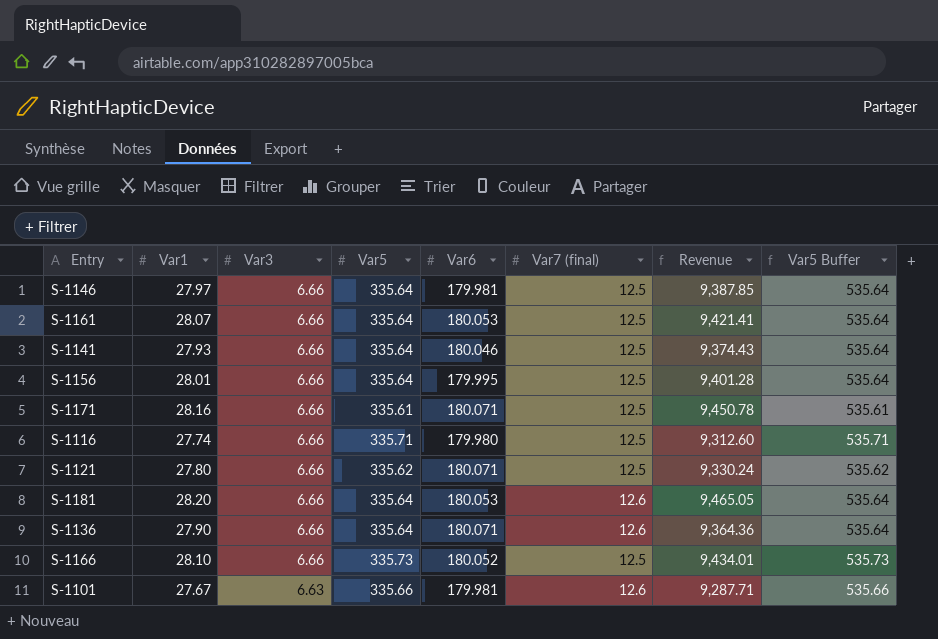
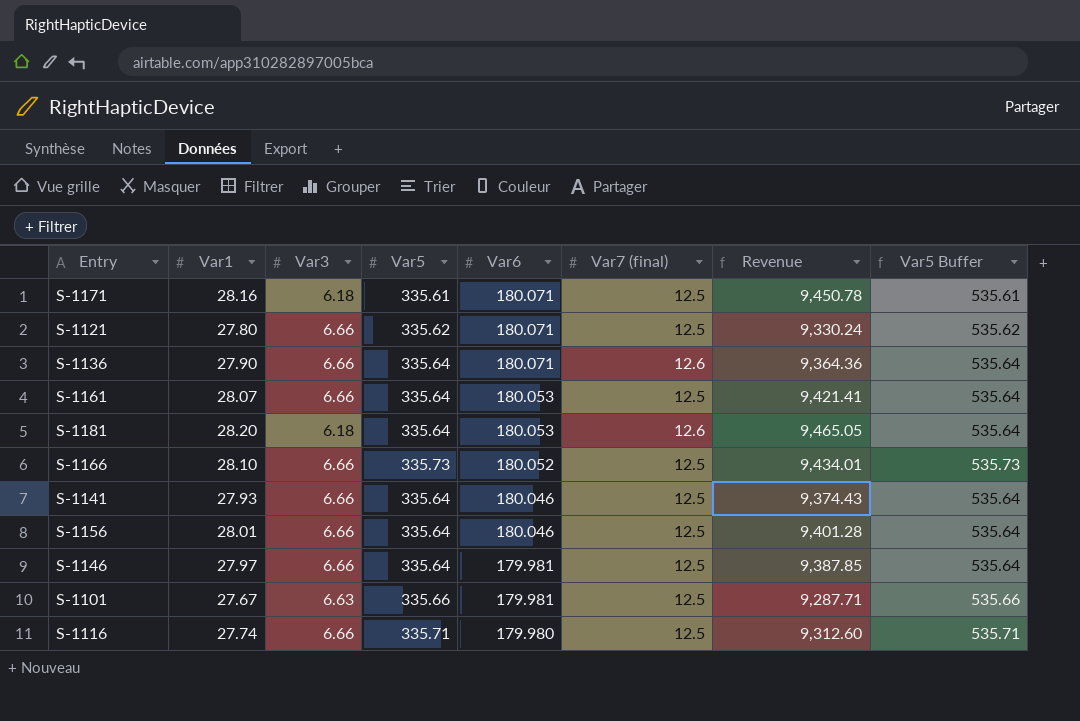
row order: Var3 descending -> Var6 descending
S-1171 | Var3: 6.66 -> 6.18
S-1181 | Var3: 6.66 -> 6.18
S-1156 | Var6: 179.995 -> 180.046
S-1101 | Var7 (final): 12.6 -> 12.5

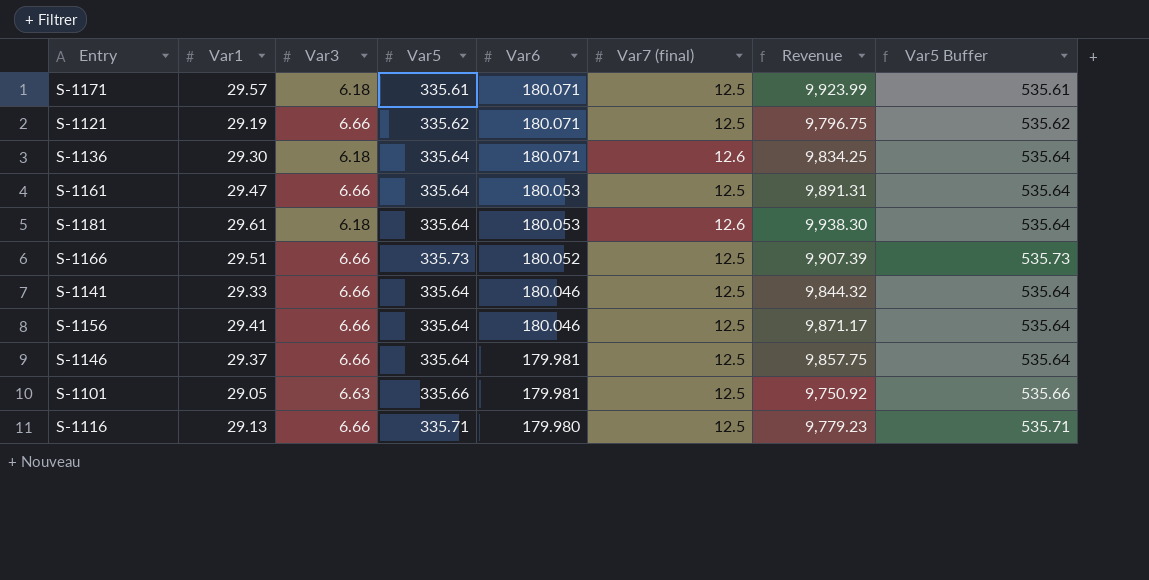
S-1171 | Var1: 28.16 -> 29.57
S-1171 | Revenue: 9,450.78 -> 9,923.99
S-1121 | Var1: 27.80 -> 29.19
S-1121 | Revenue: 9,330.24 -> 9,796.75
S-1136 | Var1: 27.90 -> 29.30
S-1136 | Var3: 6.66 -> 6.18
S-1136 | Revenue: 9,364.36 -> 9,834.25
S-1161 | Var1: 28.07 -> 29.47
S-1161 | Revenue: 9,421.41 -> 9,891.31
S-1181 | Var1: 28.20 -> 29.61
S-1181 | Revenue: 9,465.05 -> 9,938.30
S-1166 | Var1: 28.10 -> 29.51
S-1166 | Revenue: 9,434.01 -> 9,907.39
S-1141 | Var1: 27.93 -> 29.33
S-1141 | Revenue: 9,374.43 -> 9,844.32
S-1156 | Var1: 28.01 -> 29.41
S-1156 | Revenue: 9,401.28 -> 9,871.17
S-1146 | Var1: 27.97 -> 29.37
S-1146 | Revenue: 9,387.85 -> 9,857.75
S-1101 | Var1: 27.67 -> 29.05
S-1101 | Revenue: 9,287.71 -> 9,750.92
S-1116 | Var1: 27.74 -> 29.13
S-1116 | Revenue: 9,312.60 -> 9,779.23

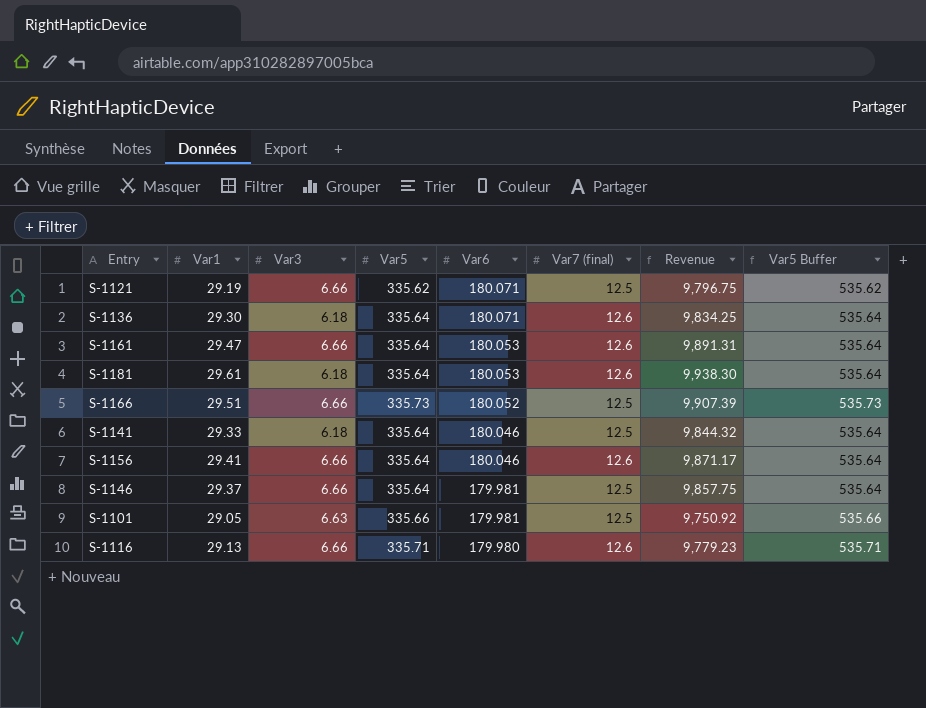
row S-1171: 29.57 | 6.18 | 335.61 | 180.071 | 12.5 | 9,923.99 | 535.61 -> none
S-1161 | Var7 (final): 12.5 -> 12.6
S-1141 | Var3: 6.66 -> 6.18
S-1156 | Var7 (final): 12.5 -> 12.6
S-1116 | Var7 (final): 12.5 -> 12.6

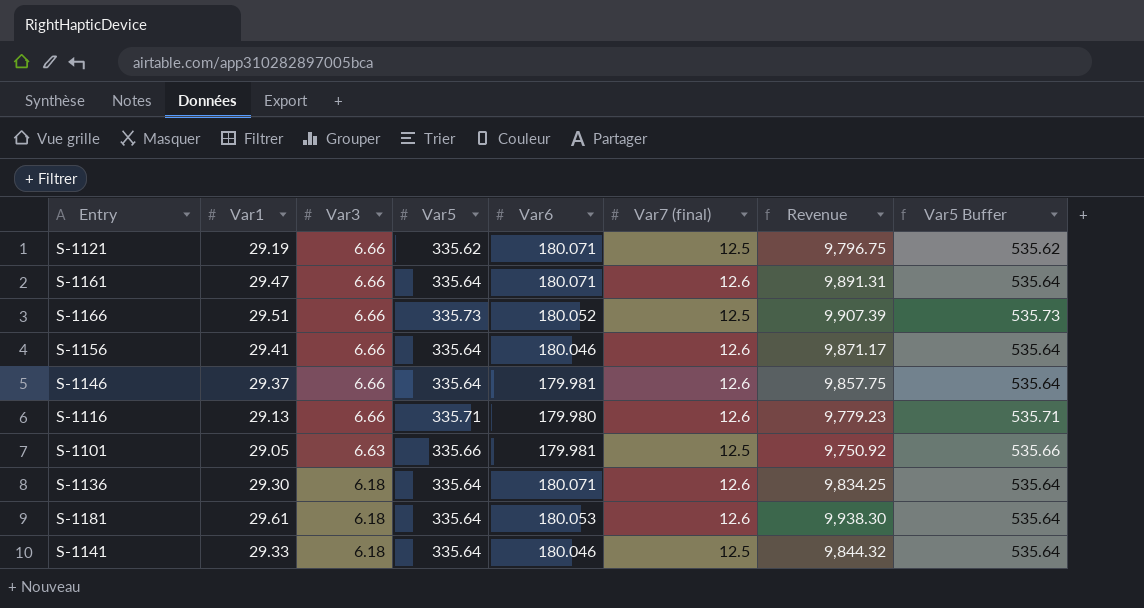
row order: Var6 descending -> Var3 descending
S-1161 | Var6: 180.053 -> 180.071
S-1146 | Var7 (final): 12.5 -> 12.6

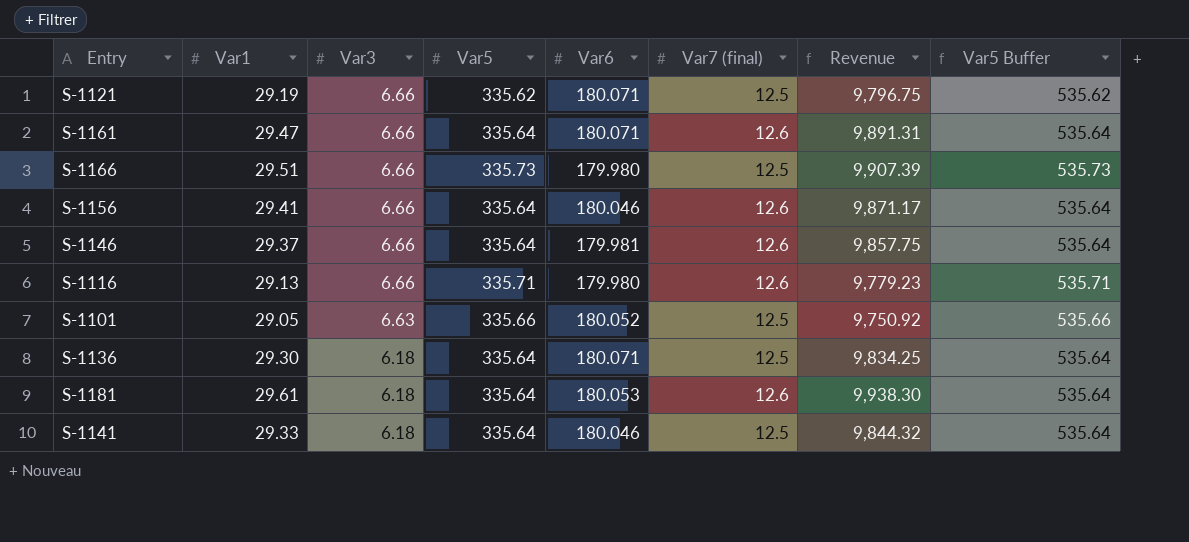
S-1166 | Var6: 180.052 -> 179.980
S-1101 | Var6: 179.981 -> 180.052
S-1136 | Var7 (final): 12.6 -> 12.5

